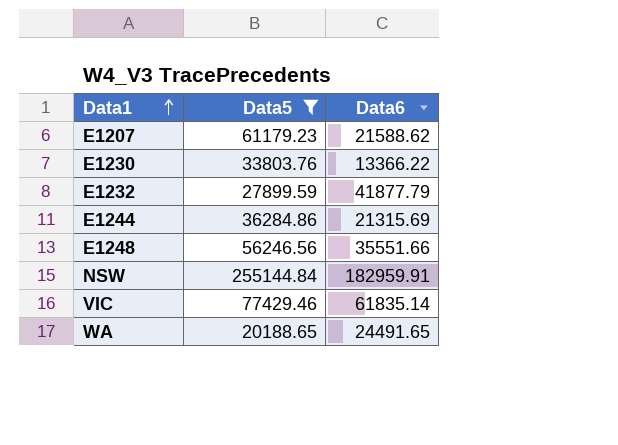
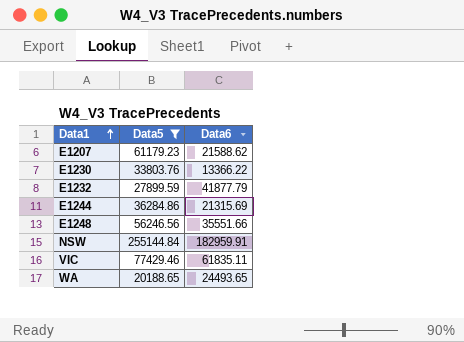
VIC | Data6: 61835.14 -> 61835.11
WA | Data6: 24491.65 -> 24493.65

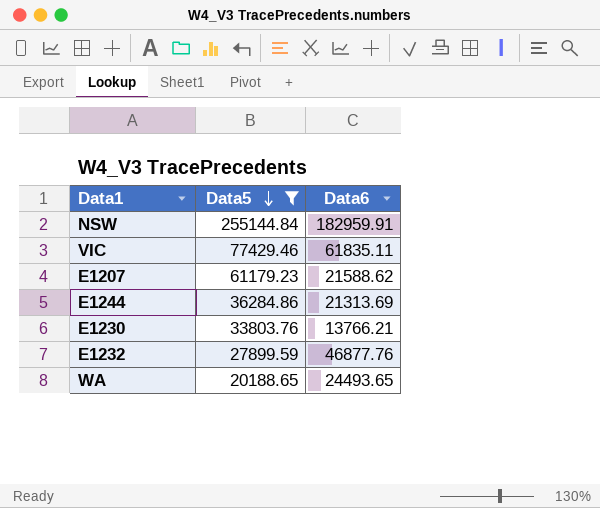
row order: Data1 ascending -> Data5 descending
row E1248: 56246.56 | 35551.66 -> none
E1244 | Data6: 21315.69 -> 21313.69
E1230 | Data6: 13366.22 -> 13766.21
E1232 | Data6: 41877.79 -> 46877.76

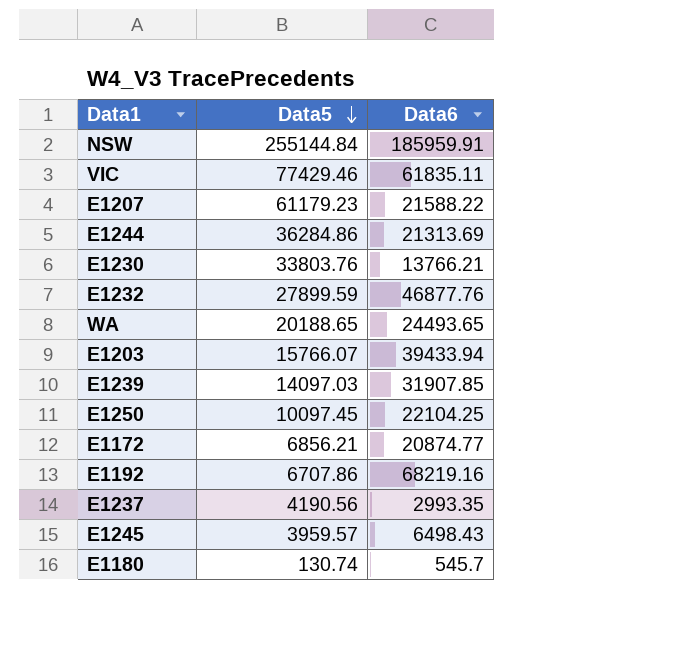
filter: Data5 >= 20188.65 -> none
NSW | Data6: 182959.91 -> 185959.91
E1207 | Data6: 21588.62 -> 21588.22

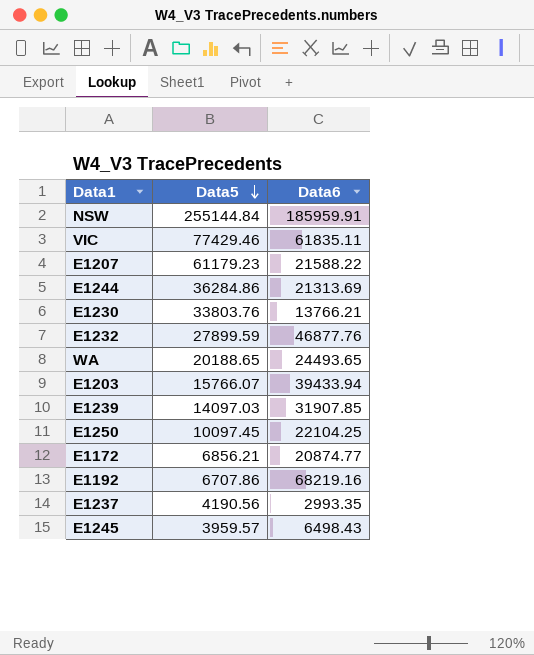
row E1180: 130.74 | 545.7 -> none

